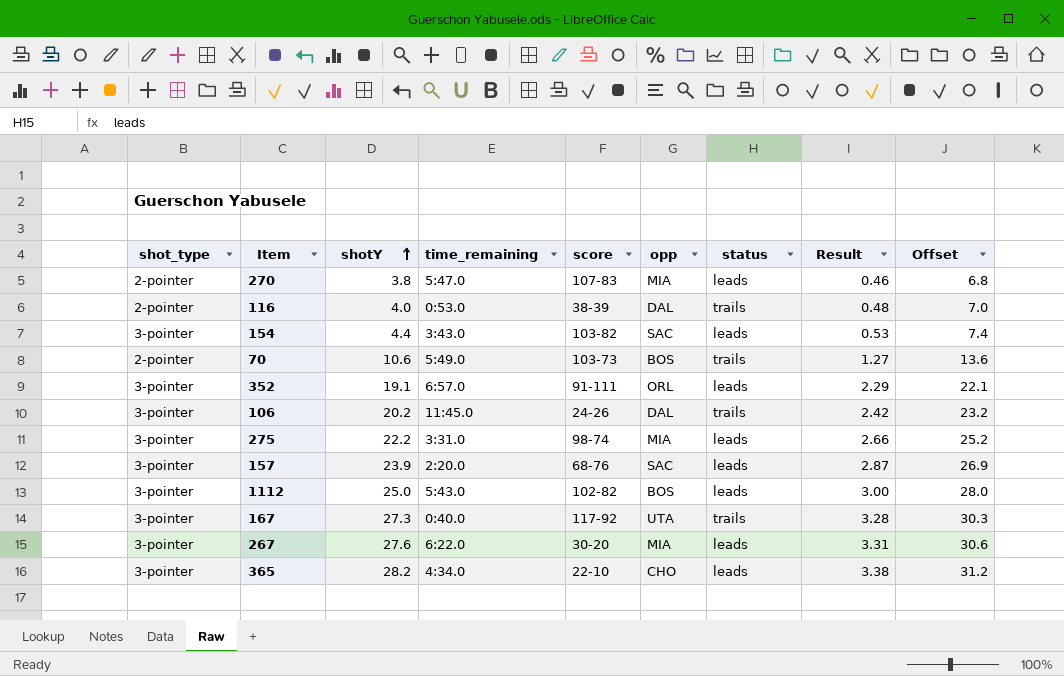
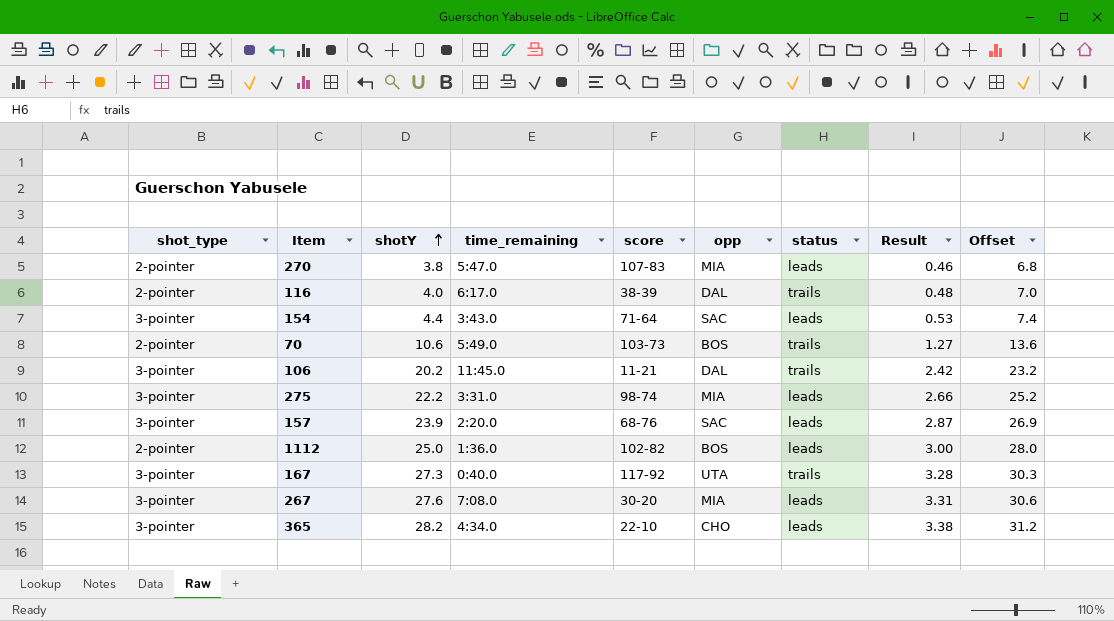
row 352: 3-pointer | 19.1 | 6:57.0 | 91-111 | ORL | leads | 2.29 | 22.1 -> none
116 | time_remaining: 0:53.0 -> 6:17.0
154 | score: 103-82 -> 71-64
106 | score: 24-26 -> 11-21
1112 | shot_type: 3-pointer -> 2-pointer
1112 | time_remaining: 5:43.0 -> 1:36.0
267 | time_remaining: 6:22.0 -> 7:08.0

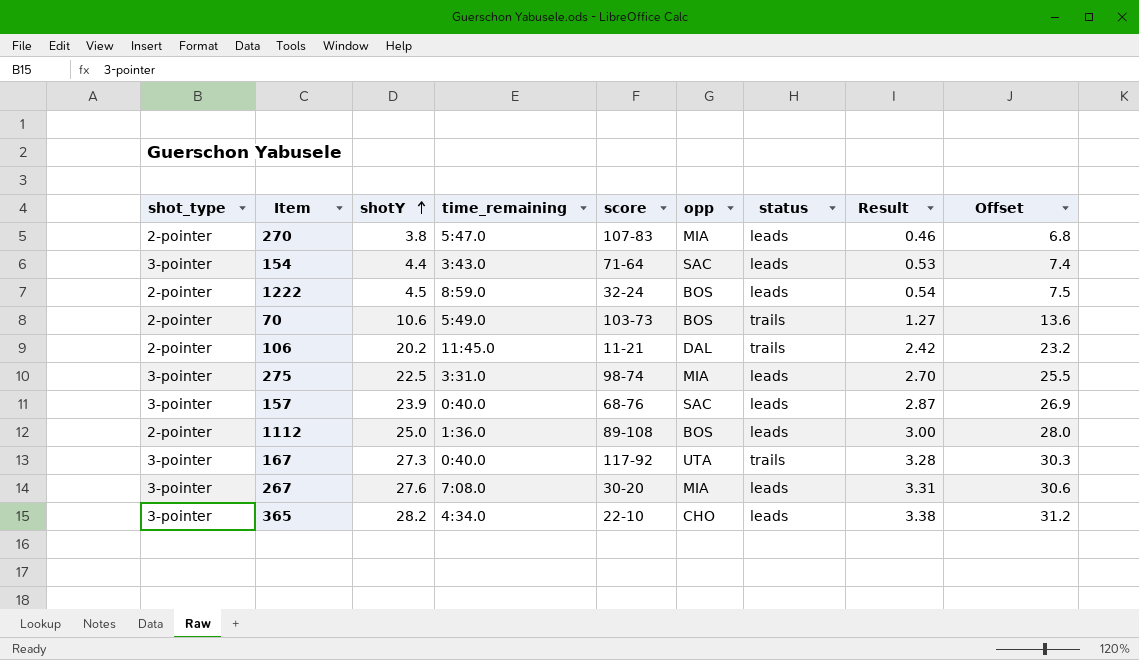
row 116: 2-pointer | 4.0 | 6:17.0 | 38-39 | DAL | trails | 0.48 | 7.0 -> none
row 1222: none -> 2-pointer | 4.5 | 8:59.0 | 32-24 | BOS | leads | 0.54 | 7.5
106 | shot_type: 3-pointer -> 2-pointer
275 | shotY: 22.2 -> 22.5
275 | Result: 2.66 -> 2.70
275 | Offset: 25.2 -> 25.5
157 | time_remaining: 2:20.0 -> 0:40.0
1112 | score: 102-82 -> 89-108

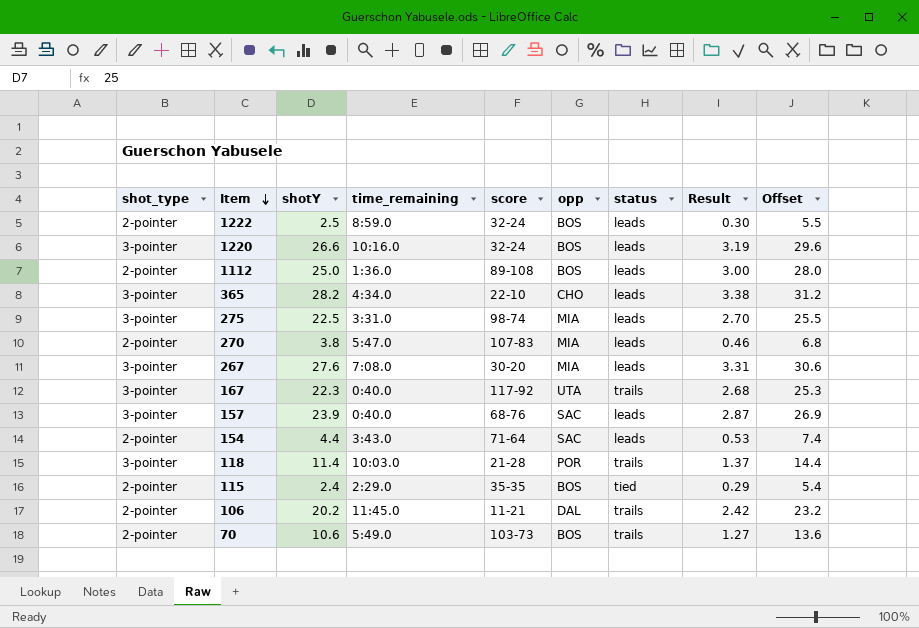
row order: shotY ascending -> Item descending
1222 | shotY: 4.5 -> 2.5
1222 | Result: 0.54 -> 0.30
1222 | Offset: 7.5 -> 5.5
row 1220: none -> 3-pointer | 26.6 | 10:16.0 | 32-24 | BOS | leads | 3.19 | 29.6
167 | shotY: 27.3 -> 22.3
167 | Result: 3.28 -> 2.68
167 | Offset: 30.3 -> 25.3
154 | shot_type: 3-pointer -> 2-pointer
row 118: none -> 3-pointer | 11.4 | 10:03.0 | 21-28 | POR | trails | 1.37 | 14.4
row 115: none -> 2-pointer | 2.4 | 2:29.0 | 35-35 | BOS | tied | 0.29 | 5.4

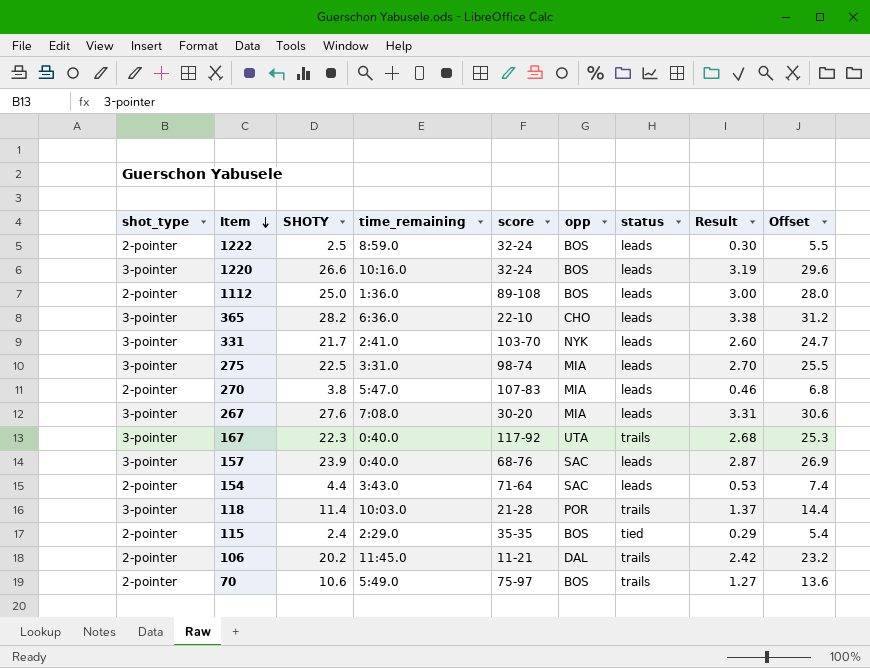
column name: shotY -> SHOTY
365 | time_remaining: 4:34.0 -> 6:36.0
row 331: none -> 3-pointer | 21.7 | 2:41.0 | 103-70 | NYK | leads | 2.60 | 24.7
70 | score: 103-73 -> 75-97

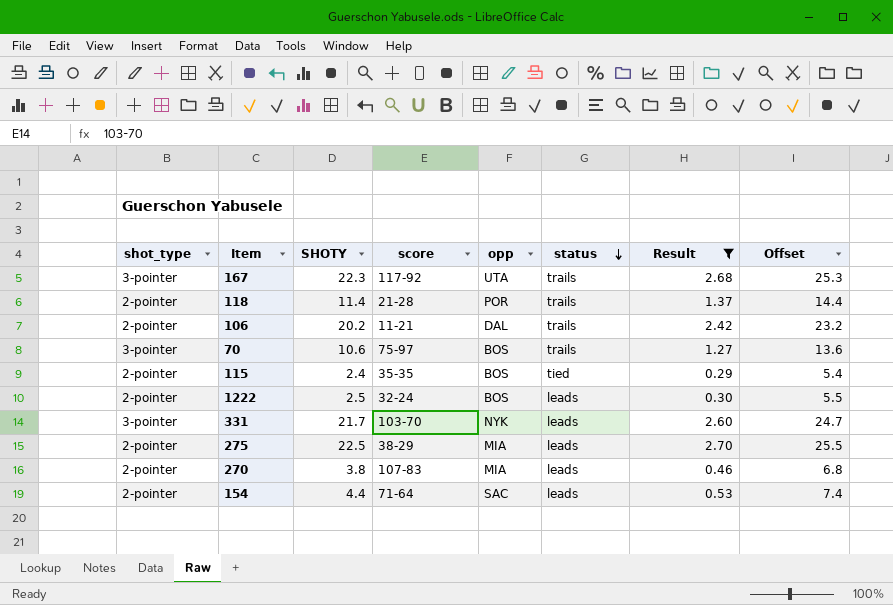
filter: none -> Result <= 2.70
row order: Item descending -> status descending
column time_remaining | position: 4 -> none
118 | shot_type: 3-pointer -> 2-pointer
70 | shot_type: 2-pointer -> 3-pointer
275 | shot_type: 3-pointer -> 2-pointer
275 | score: 98-74 -> 38-29

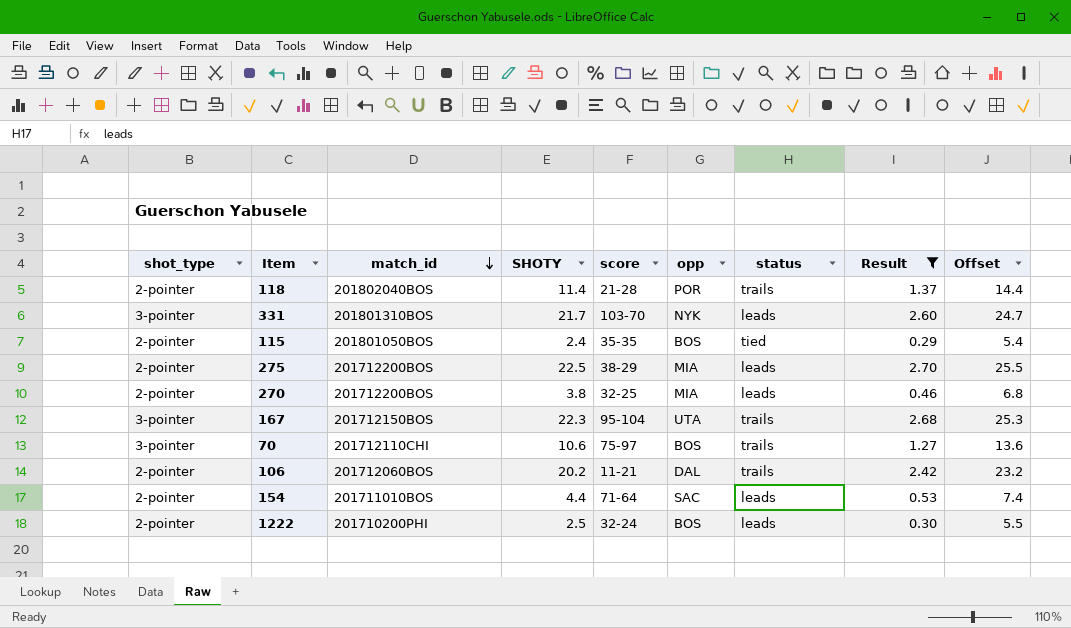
row order: status descending -> match_id descending
column match_id | position: none -> 3
270 | score: 107-83 -> 32-25
167 | score: 117-92 -> 95-104

